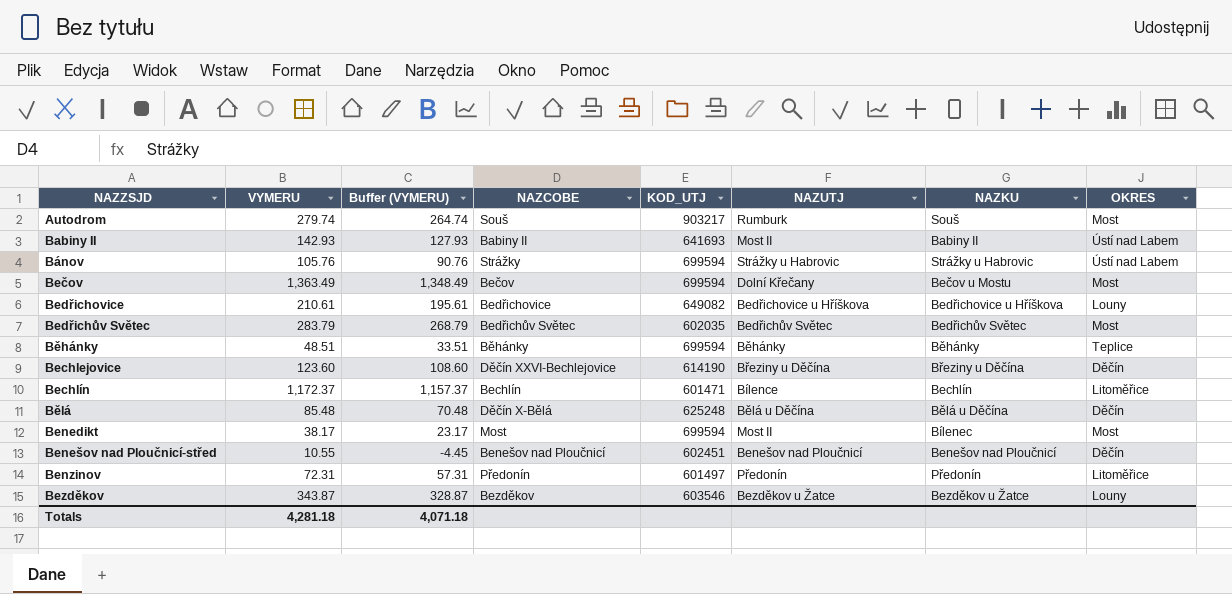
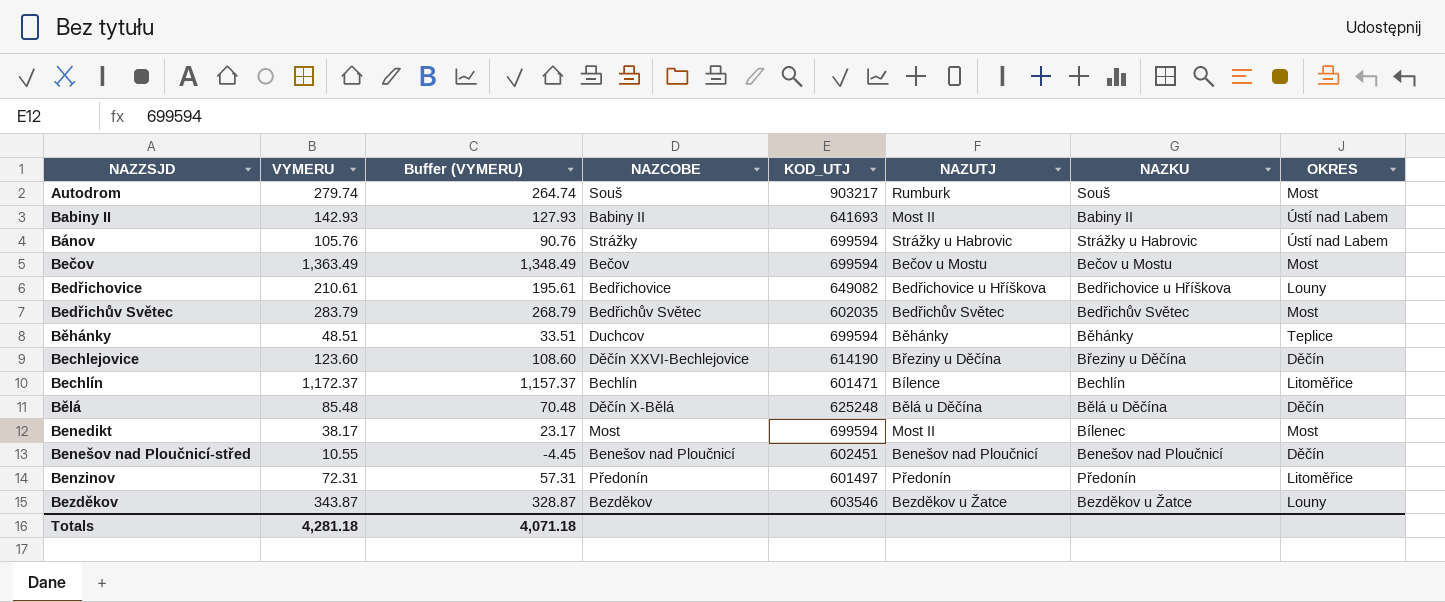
Bečov | NAZUTJ: Dolní Křečany -> Bečov u Mostu
Běhánky | NAZCOBE: Běhánky -> Duchcov

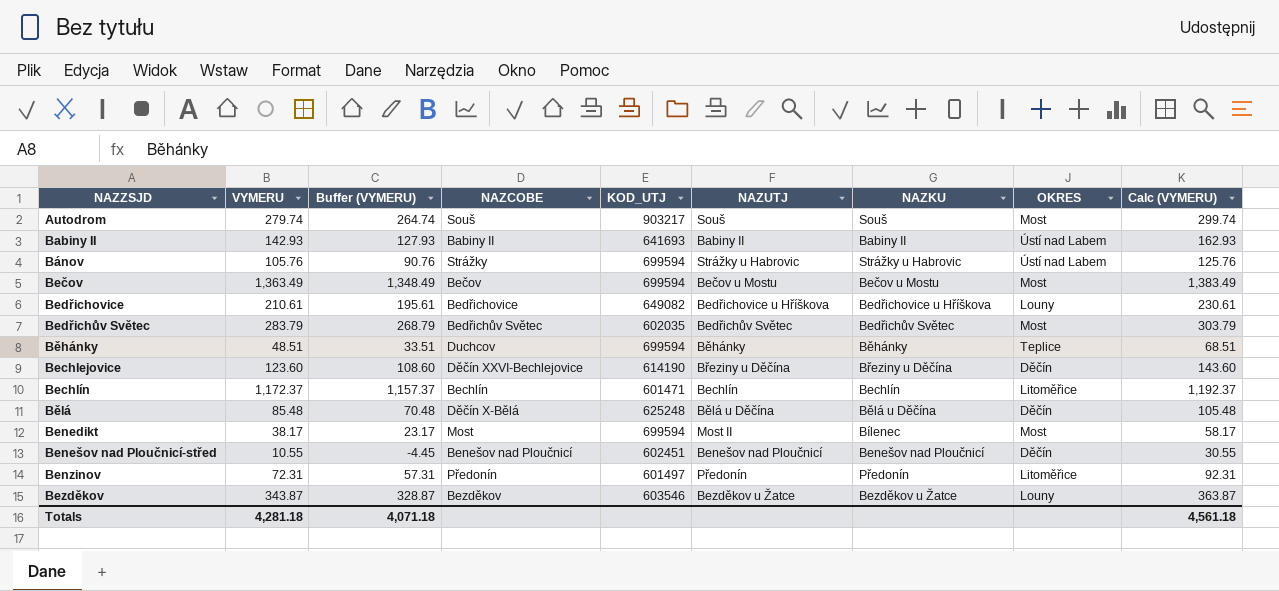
column Calc (VYMERU) | formula: none -> [VYMERU] + 20
Autodrom | NAZUTJ: Rumburk -> Souš
Babiny II | NAZUTJ: Most II -> Babiny II
Bechlín | NAZUTJ: Bílence -> Bechlín

